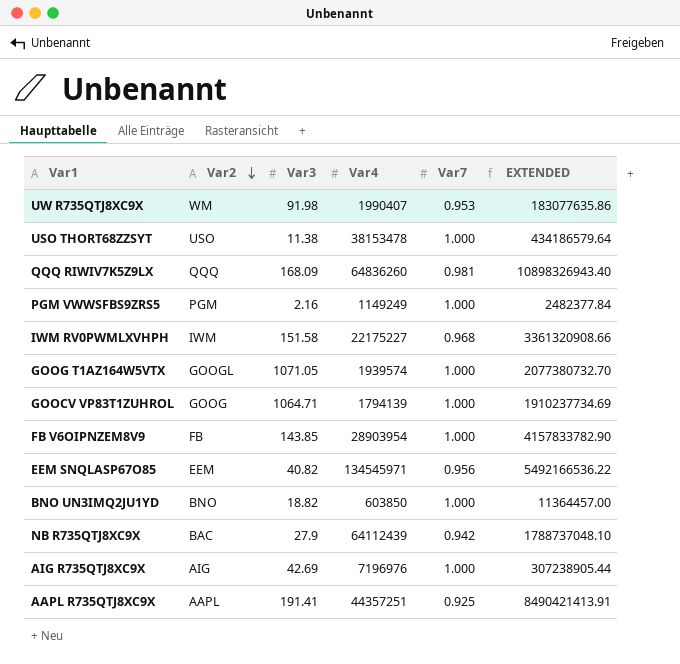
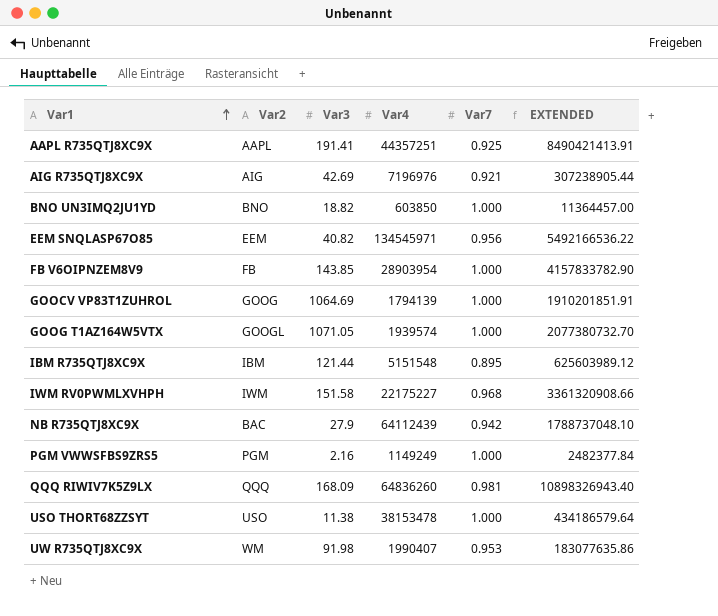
row order: Var2 descending -> Var1 ascending
AIG R735QTJ8XC9X | Var7: 1.000 -> 0.921
GOOCV VP83T1ZUHROL | Var3: 1064.71 -> 1064.69
GOOCV VP83T1ZUHROL | EXTENDED: 1910237734.69 -> 1910201851.91
row IBM R735QTJ8XC9X: none -> IBM | 121.44 | 5151548 | 0.895 | 625603989.12

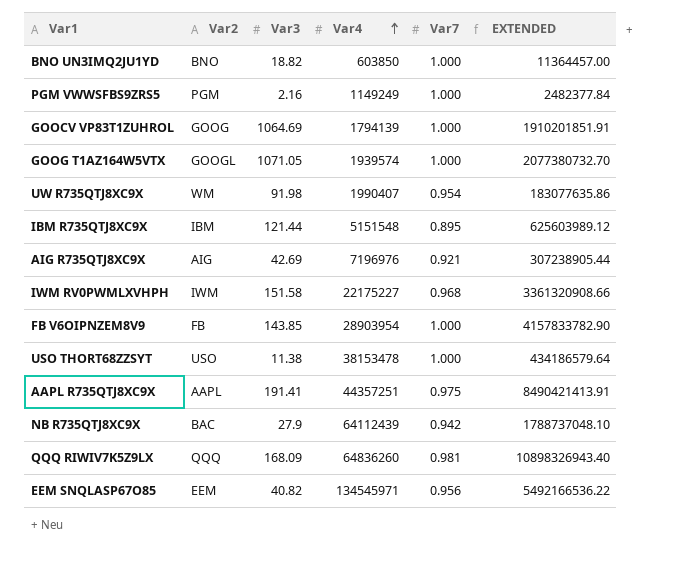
row order: Var1 ascending -> Var4 ascending
UW R735QTJ8XC9X | Var7: 0.953 -> 0.954
AAPL R735QTJ8XC9X | Var7: 0.925 -> 0.975

